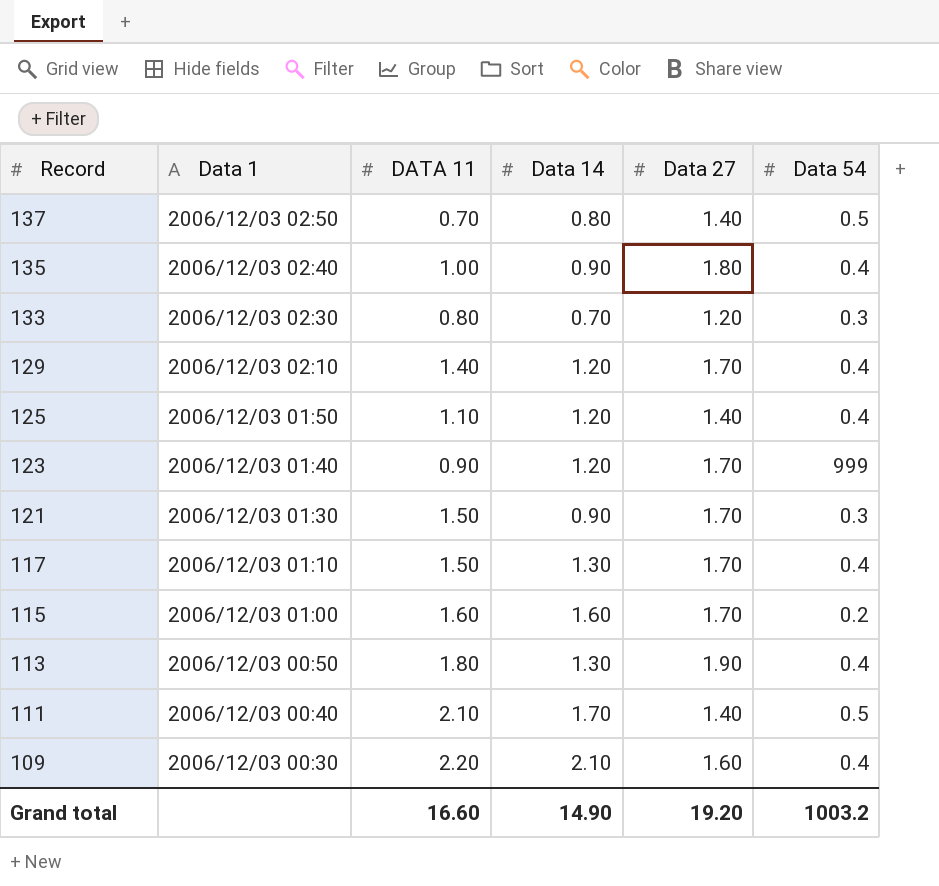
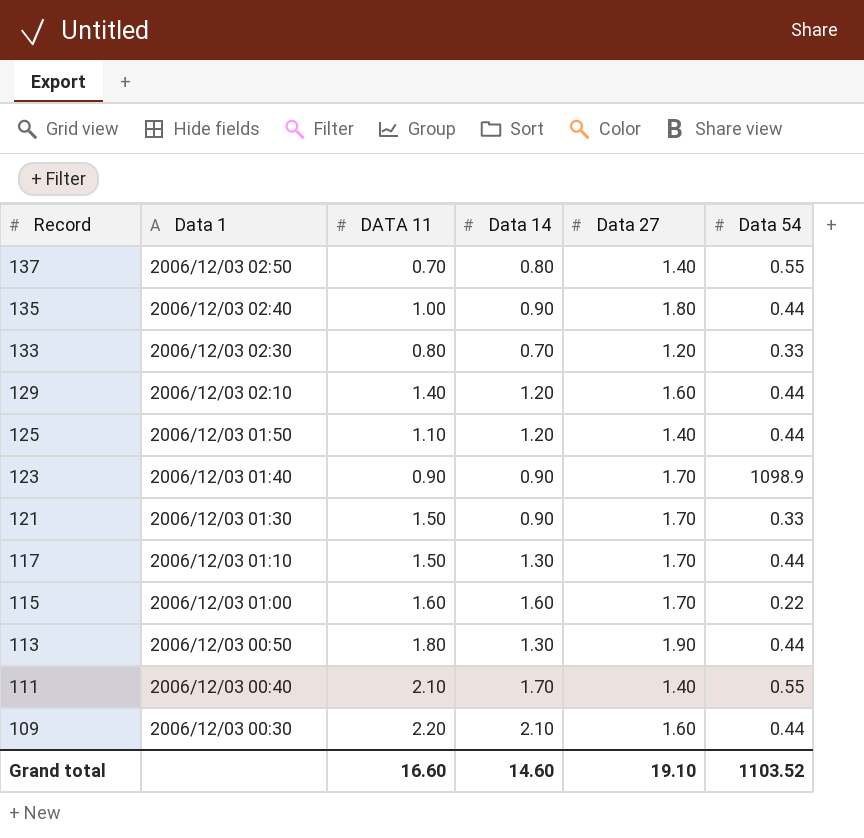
137 | Data 54: 0.5 -> 0.55
135 | Data 54: 0.4 -> 0.44
133 | Data 54: 0.3 -> 0.33
129 | Data 27: 1.70 -> 1.60
129 | Data 54: 0.4 -> 0.44
125 | Data 54: 0.4 -> 0.44
123 | Data 14: 1.20 -> 0.90
123 | Data 54: 999 -> 1098.9
121 | Data 54: 0.3 -> 0.33
117 | Data 54: 0.4 -> 0.44
115 | Data 54: 0.2 -> 0.22
113 | Data 54: 0.4 -> 0.44
111 | Data 54: 0.5 -> 0.55
109 | Data 54: 0.4 -> 0.44
Grand total | Data 14: 14.90 -> 14.60
Grand total | Data 27: 19.20 -> 19.10
Grand total | Data 54: 1003.2 -> 1103.52

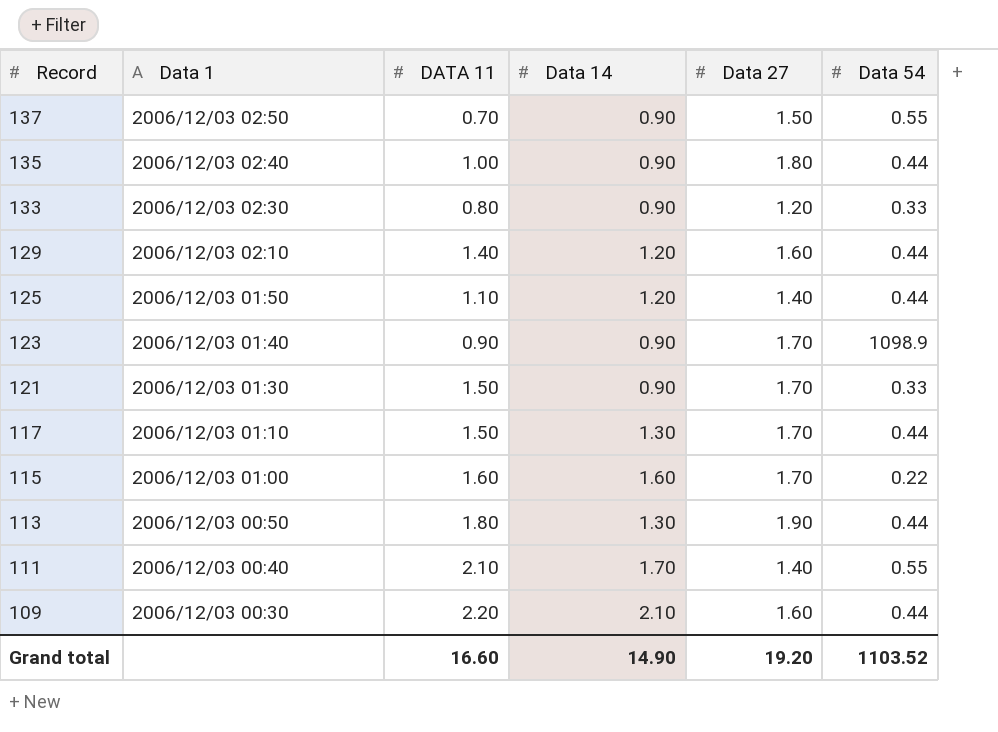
137 | Data 14: 0.80 -> 0.90
137 | Data 27: 1.40 -> 1.50
133 | Data 14: 0.70 -> 0.90
Grand total | Data 14: 14.60 -> 14.90
Grand total | Data 27: 19.10 -> 19.20

